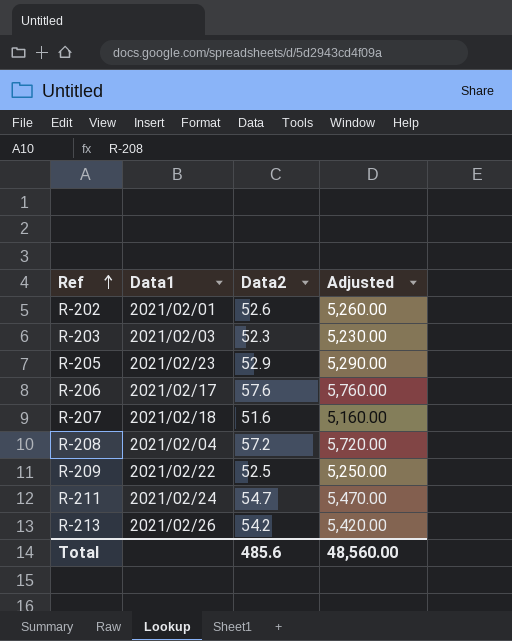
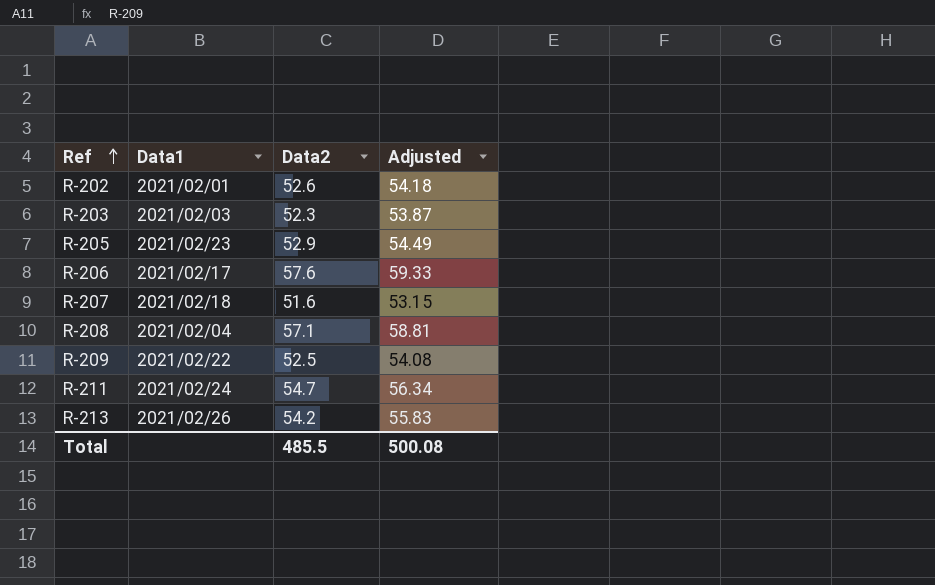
column Adjusted | formula: [Data2] * 100 -> [Data2] * 1.03
R-208 | Data2: 57.2 -> 57.1
Total | Data2: 485.6 -> 485.5
Total | Adjusted: 48,560.00 -> 500.08

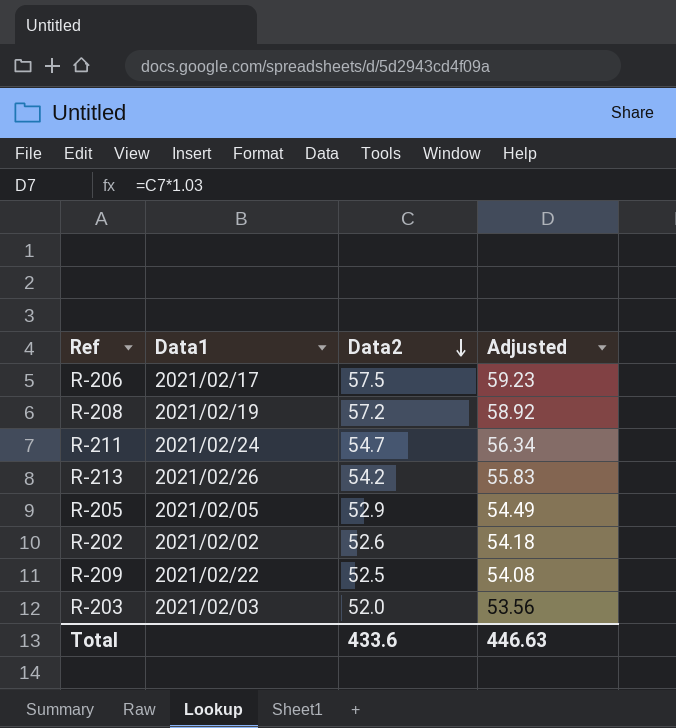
row order: Ref ascending -> Data2 descending
row R-207: 2021/02/18 | 51.6 | 53.15 -> none
R-206 | Data2: 57.6 -> 57.5
R-206 | Adjusted: 59.33 -> 59.23
R-208 | Data1: 2021/02/04 -> 2021/02/19
R-208 | Data2: 57.1 -> 57.2
R-208 | Adjusted: 58.81 -> 58.92
R-205 | Data1: 2021/02/23 -> 2021/02/05
R-202 | Data1: 2021/02/01 -> 2021/02/02
R-203 | Data2: 52.3 -> 52.0
R-203 | Adjusted: 53.87 -> 53.56
Total | Data2: 485.5 -> 433.6
Total | Adjusted: 500.08 -> 446.63

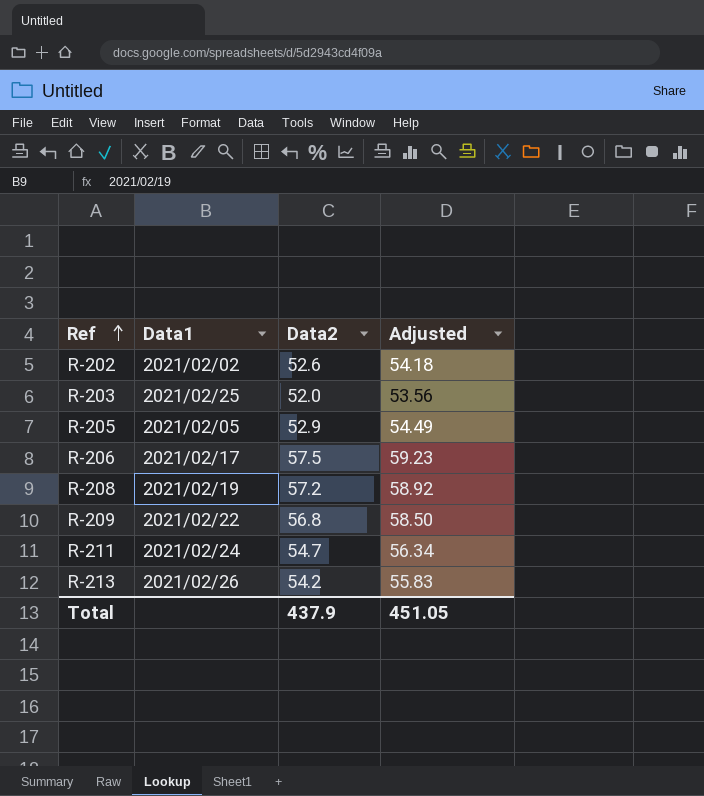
row order: Data2 descending -> Ref ascending
R-203 | Data1: 2021/02/03 -> 2021/02/25
R-209 | Data2: 52.5 -> 56.8
R-209 | Adjusted: 54.08 -> 58.50
Total | Data2: 433.6 -> 437.9
Total | Adjusted: 446.63 -> 451.05

